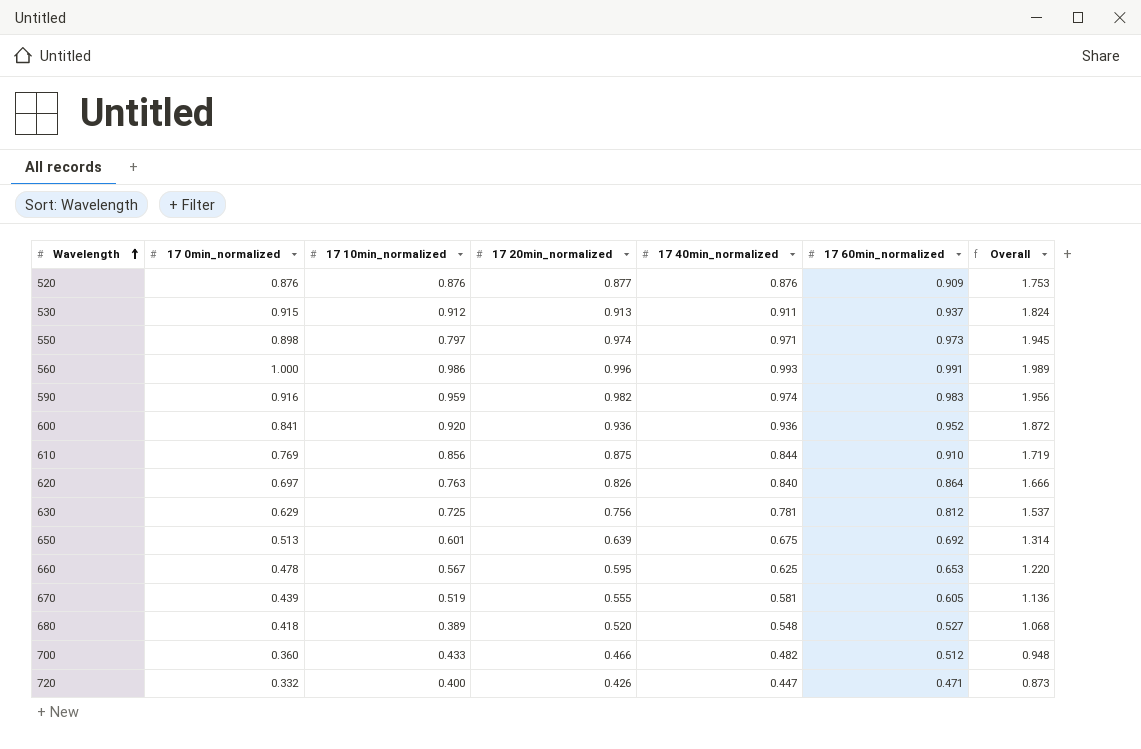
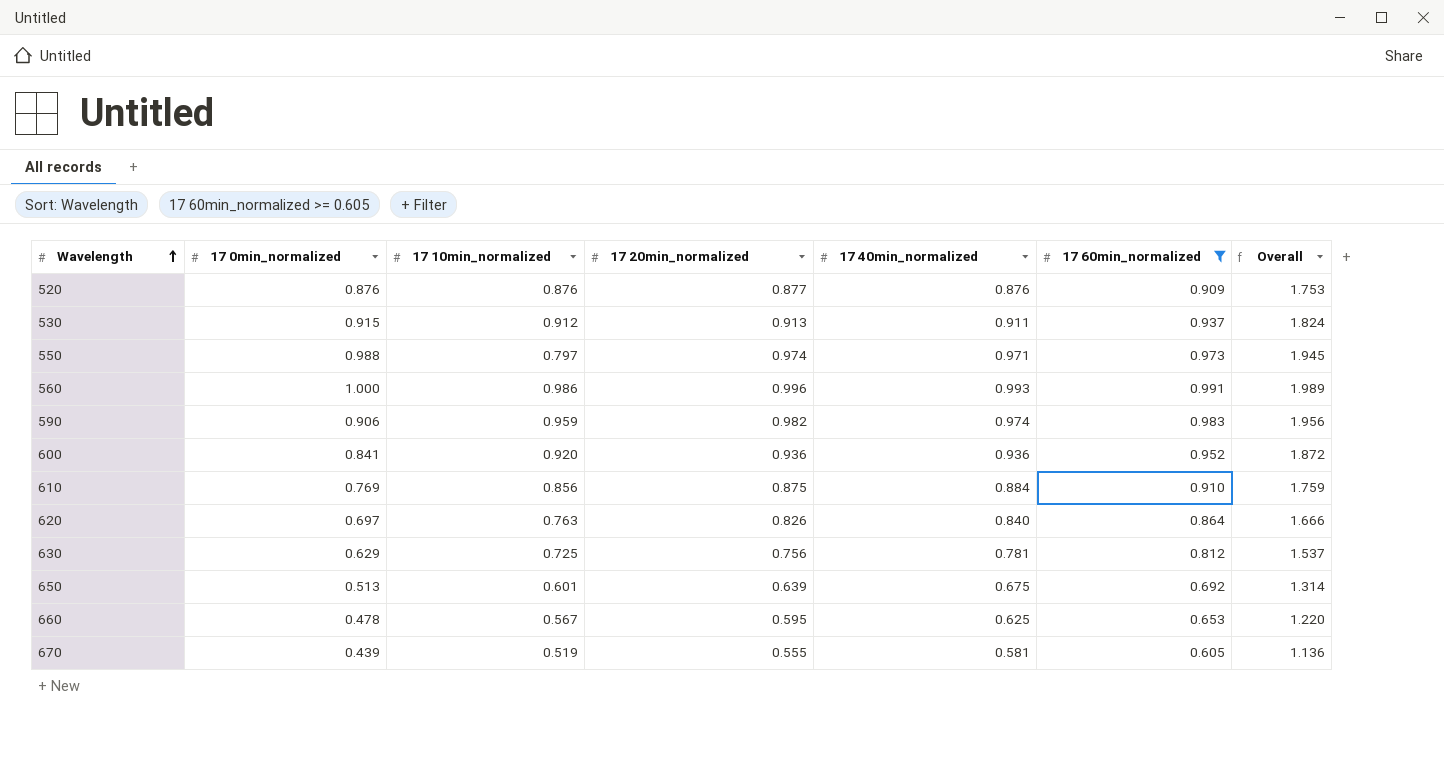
filter: none -> 17 60min_normalized >= 0.605
550 | 17 0min_normalized: 0.898 -> 0.988
590 | 17 0min_normalized: 0.916 -> 0.906
610 | 17 40min_normalized: 0.844 -> 0.884
610 | Overall: 1.719 -> 1.759

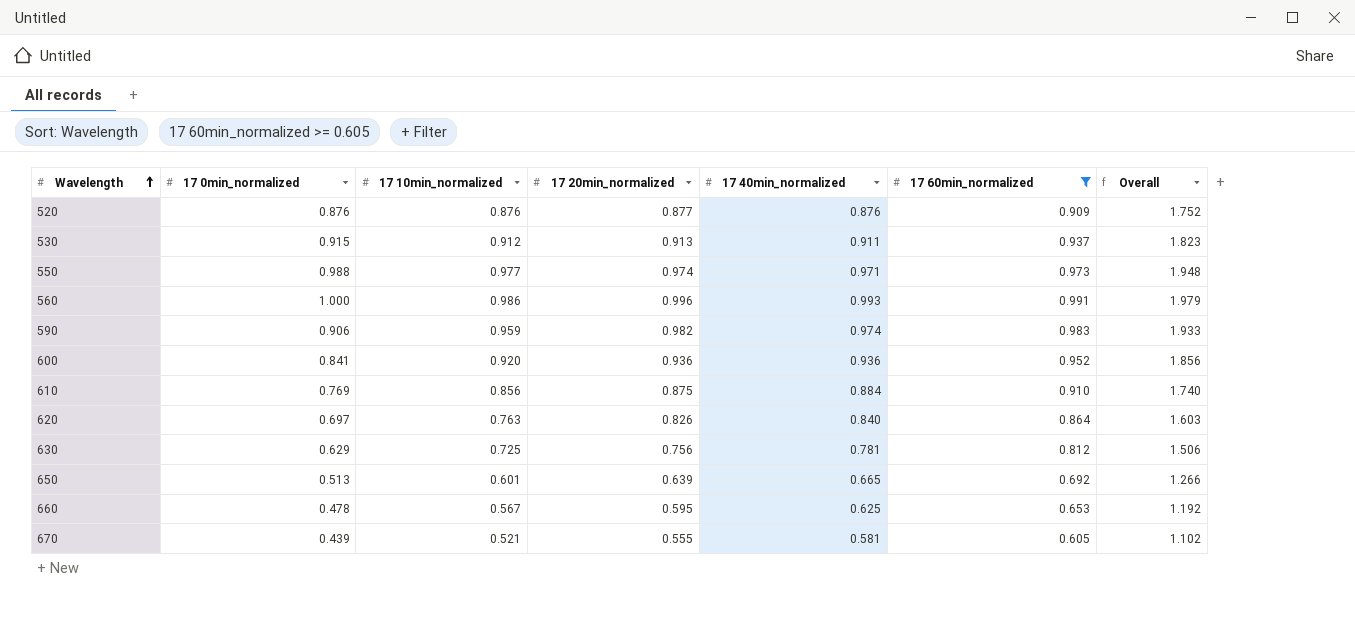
column Overall | formula: [17 20min_normalized] + [17 40min_normalized] -> [17 10min_normalized] + [17 40min_normalized]
550 | 17 10min_normalized: 0.797 -> 0.977
650 | 17 40min_normalized: 0.675 -> 0.665
670 | 17 10min_normalized: 0.519 -> 0.521

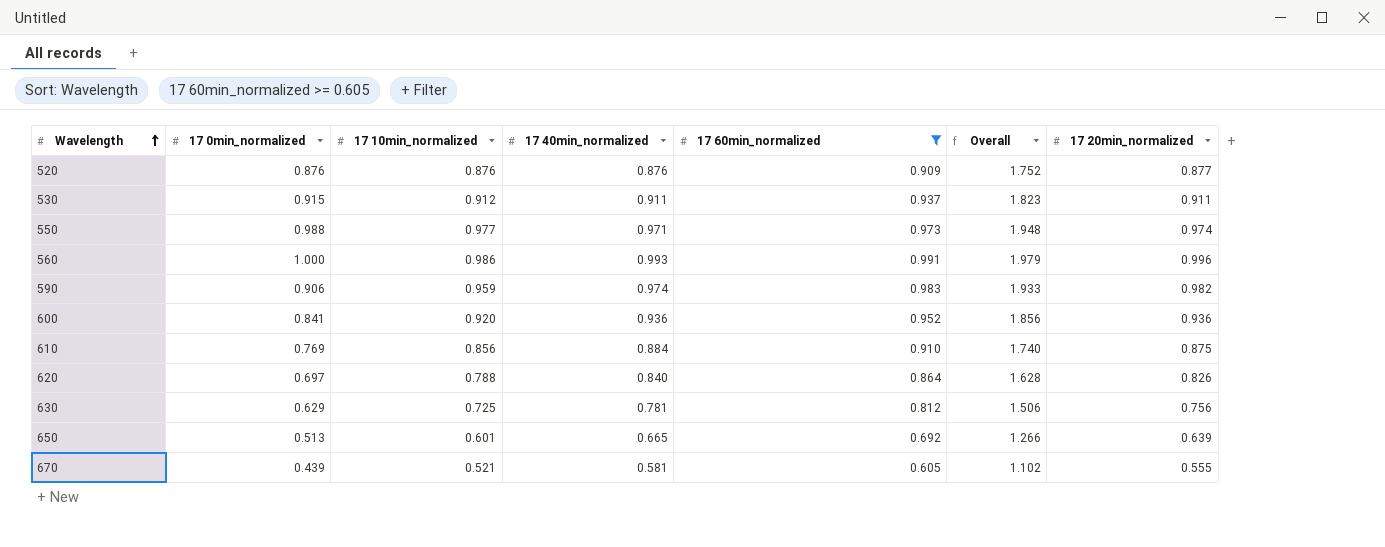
column 17 20min_normalized | position: 4 -> 7
row 660: 0.478 | 0.567 | 0.595 | 0.625 | 0.653 | 1.192 -> none
530 | 17 20min_normalized: 0.913 -> 0.911
620 | 17 10min_normalized: 0.763 -> 0.788
620 | Overall: 1.603 -> 1.628

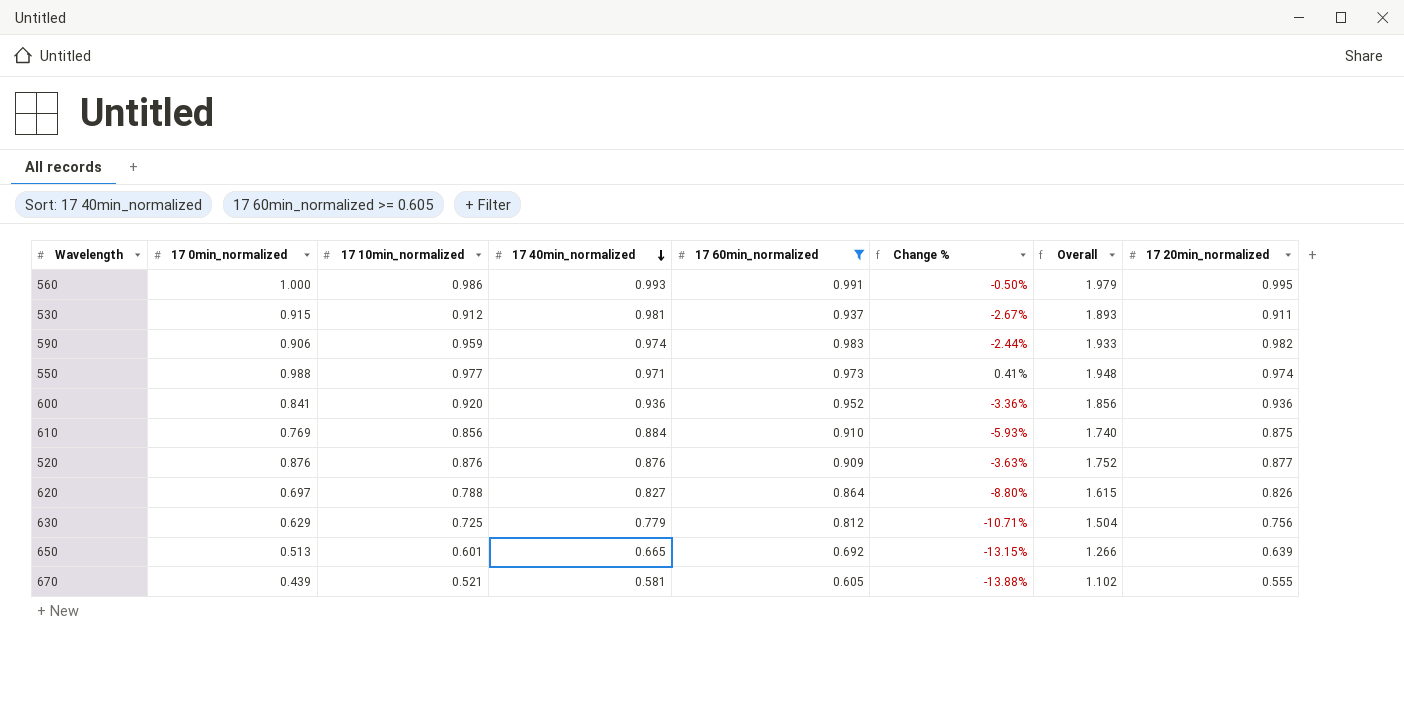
row order: Wavelength ascending -> 17 40min_normalized descending
column Change % | formula: none -> ([17 10min_normalized] - [17 60min_normalized]) / [17 60min_normalized]
560 | 17 20min_normalized: 0.996 -> 0.995
530 | 17 40min_normalized: 0.911 -> 0.981
530 | Overall: 1.823 -> 1.893
620 | 17 40min_normalized: 0.840 -> 0.827
620 | Overall: 1.628 -> 1.615
630 | 17 40min_normalized: 0.781 -> 0.779
630 | Overall: 1.506 -> 1.504

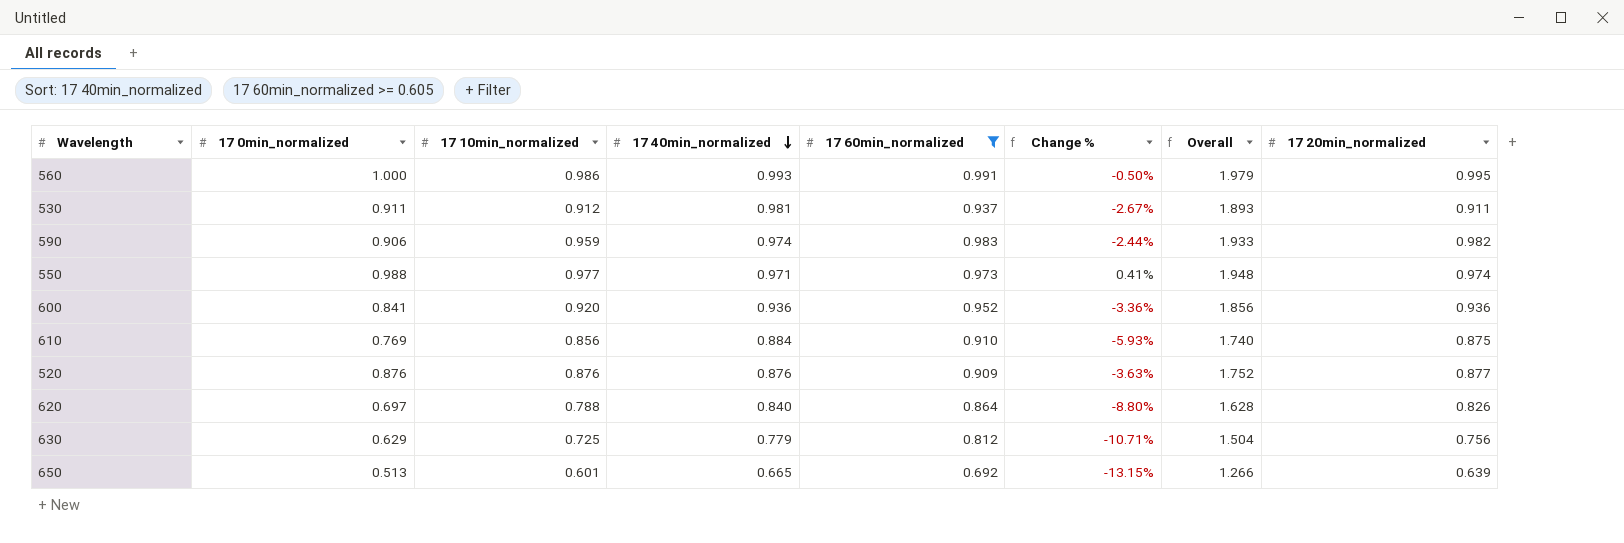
row 670: 0.439 | 0.521 | 0.581 | 0.605 | -13.88% | 1.102 | 0.555 -> none
530 | 17 0min_normalized: 0.915 -> 0.911
620 | 17 40min_normalized: 0.827 -> 0.840
620 | Overall: 1.615 -> 1.628

